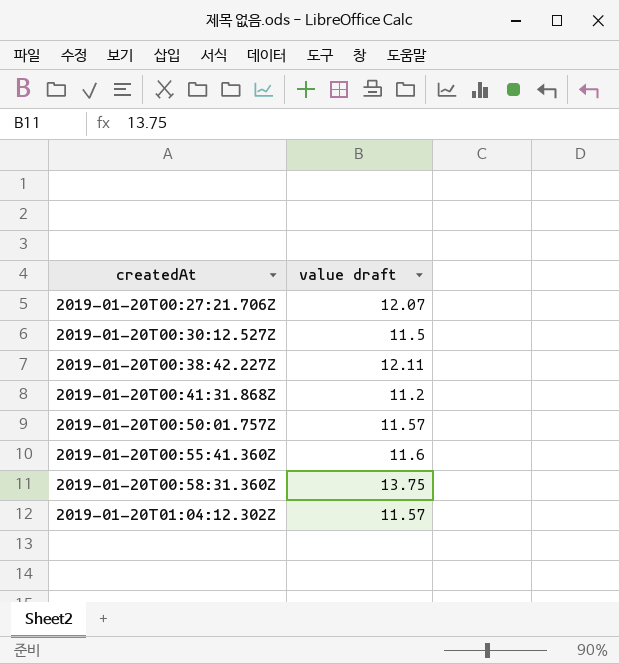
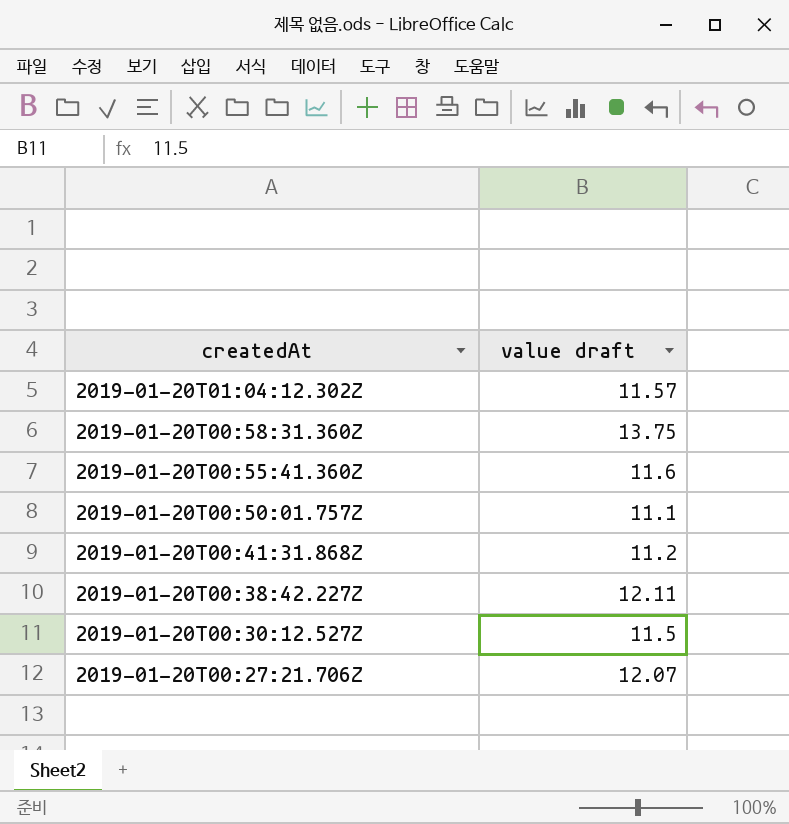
row order: createdAt ascending -> createdAt descending
2019-01-20T00:50:01.757Z | value draft: 11.57 -> 11.1

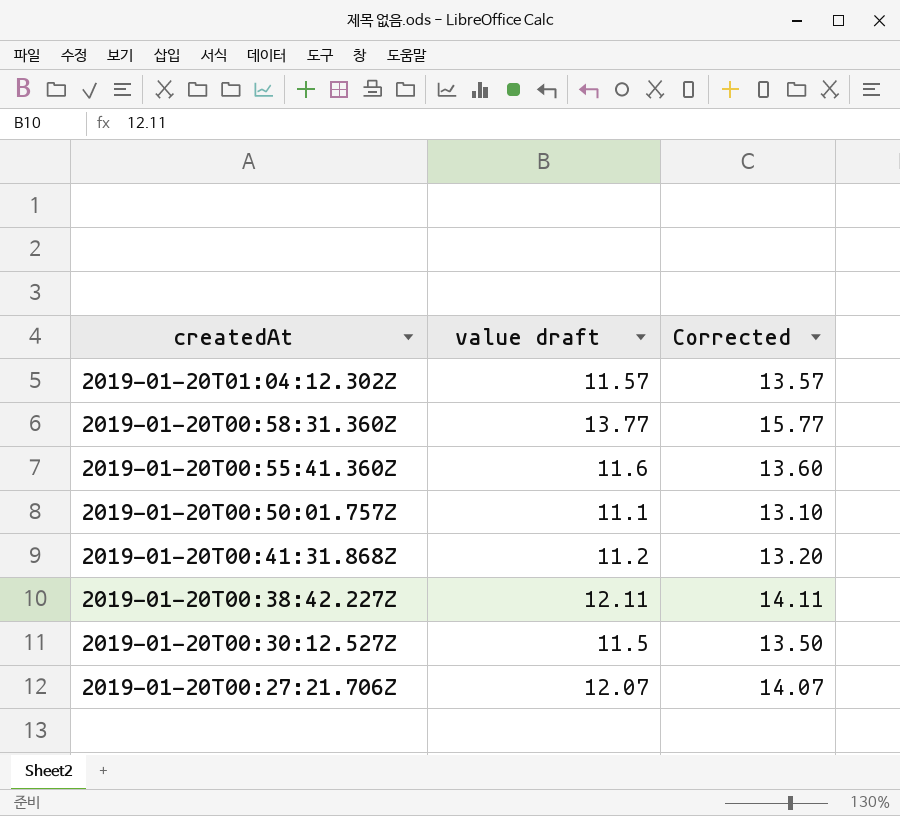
column Corrected | formula: none -> [value draft] + 2
2019-01-20T00:58:31.360Z | value draft: 13.75 -> 13.77

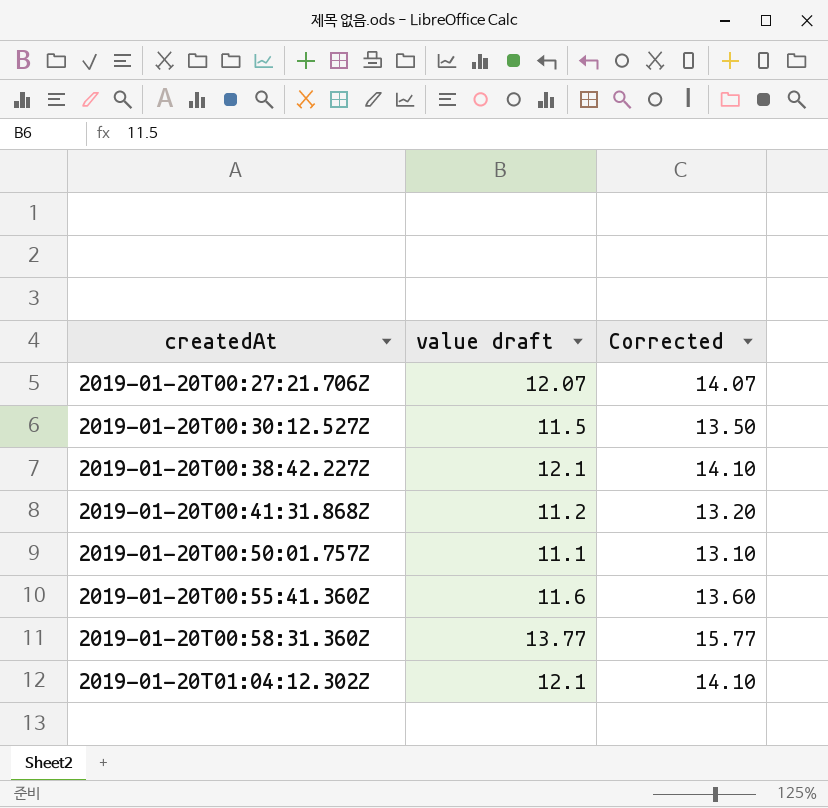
row order: createdAt descending -> createdAt ascending
2019-01-20T00:38:42.227Z | value draft: 12.11 -> 12.1
2019-01-20T00:38:42.227Z | Corrected: 14.11 -> 14.10
2019-01-20T01:04:12.302Z | value draft: 11.57 -> 12.1
2019-01-20T01:04:12.302Z | Corrected: 13.57 -> 14.10

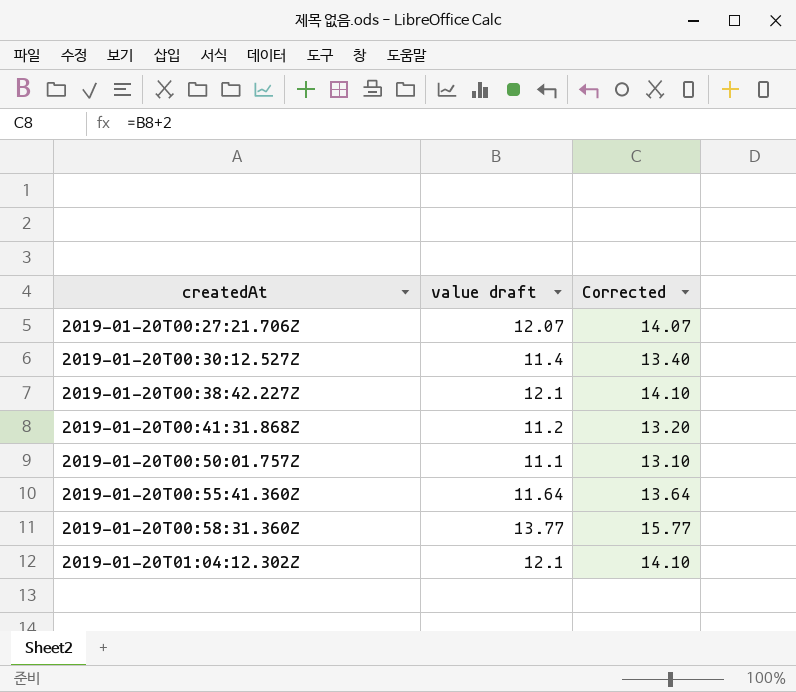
2019-01-20T00:30:12.527Z | value draft: 11.5 -> 11.4
2019-01-20T00:30:12.527Z | Corrected: 13.50 -> 13.40
2019-01-20T00:55:41.360Z | value draft: 11.6 -> 11.64
2019-01-20T00:55:41.360Z | Corrected: 13.60 -> 13.64

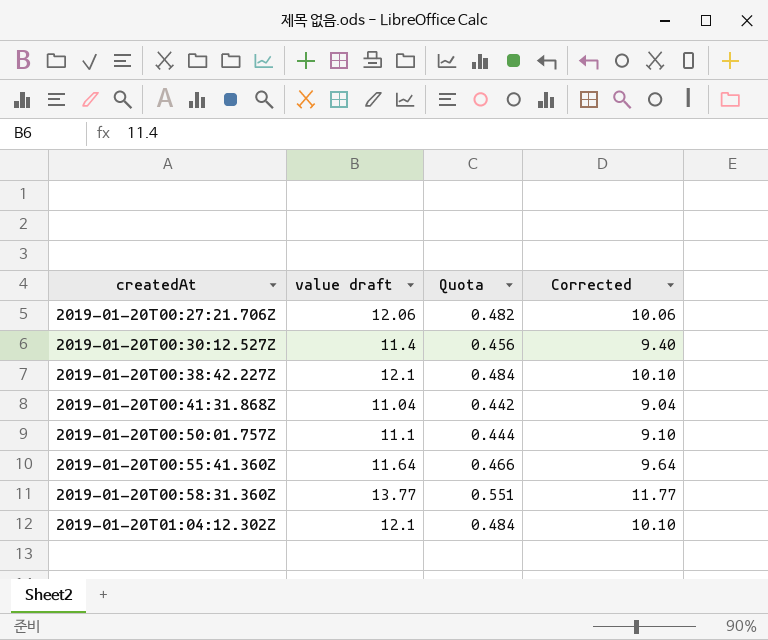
column Quota | formula: none -> [value draft] * 0.04
column Corrected | formula: [value draft] + 2 -> [value draft] - 2
2019-01-20T00:27:21.706Z | value draft: 12.07 -> 12.06
2019-01-20T00:41:31.868Z | value draft: 11.2 -> 11.04

